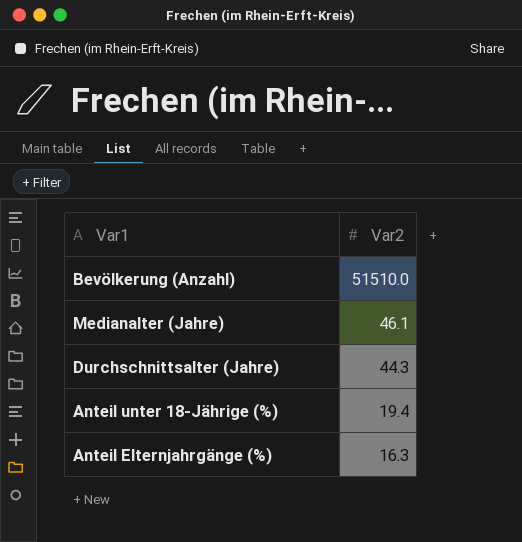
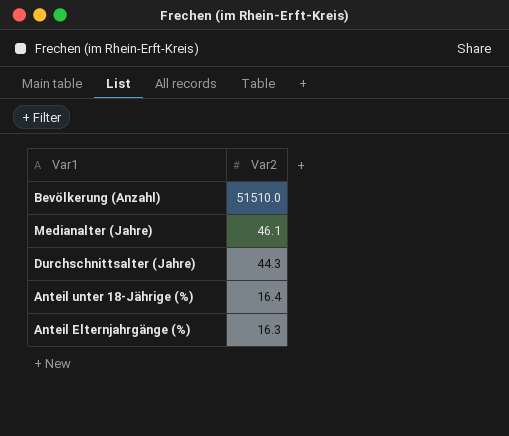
Anteil unter 18-Jährige (%) | Var2: 19.4 -> 16.4

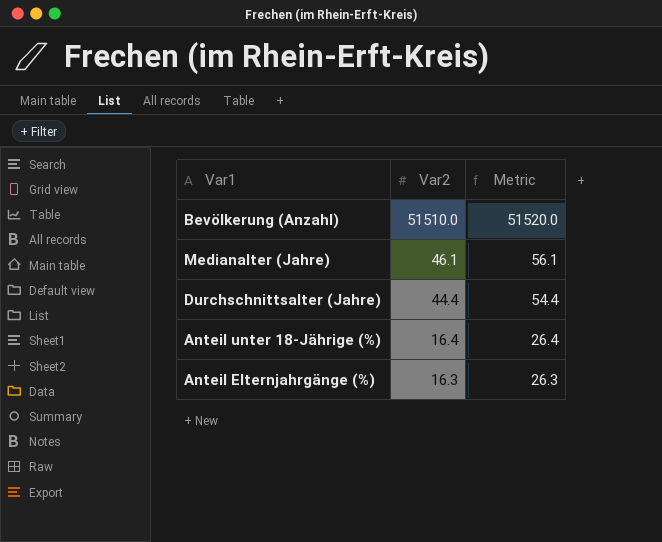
column Metric | formula: none -> [Var2] + 10
Durchschnittsalter (Jahre) | Var2: 44.3 -> 44.4

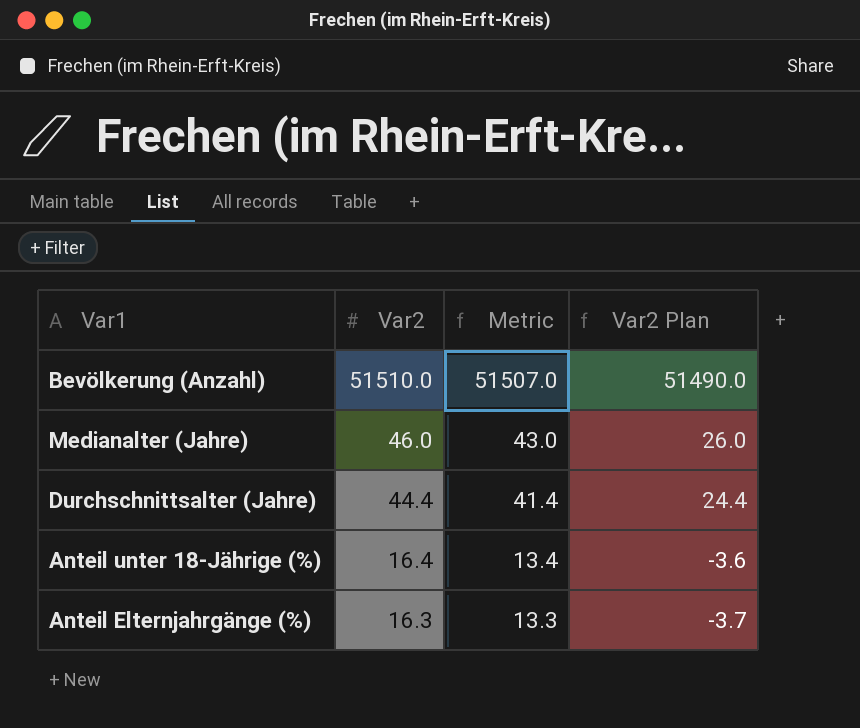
column Metric | formula: [Var2] + 10 -> [Var2] - 3
column Var2 Plan | formula: none -> [Var2] - 20
Medianalter (Jahre) | Var2: 46.1 -> 46.0

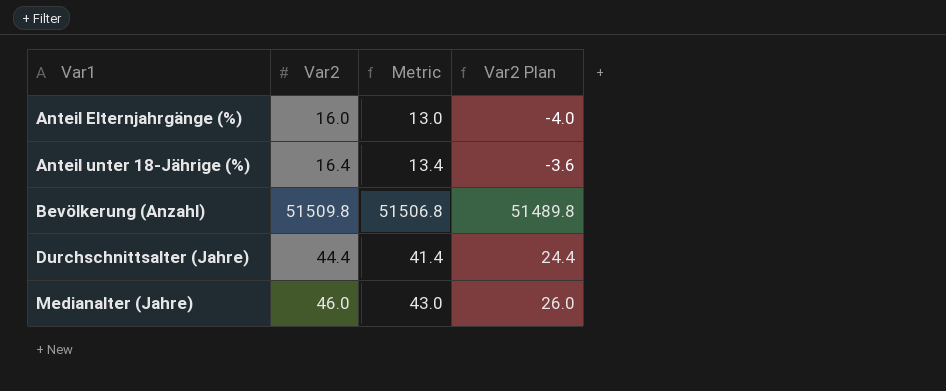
row order: Var2 descending -> Var1 ascending
Anteil Elternjahrgänge (%) | Var2: 16.3 -> 16.0
Anteil Elternjahrgänge (%) | Metric: 13.3 -> 13.0
Anteil Elternjahrgänge (%) | Var2 Plan: -3.7 -> -4.0
Bevölkerung (Anzahl) | Var2: 51510.0 -> 51509.8
Bevölkerung (Anzahl) | Metric: 51507.0 -> 51506.8
Bevölkerung (Anzahl) | Var2 Plan: 51490.0 -> 51489.8

